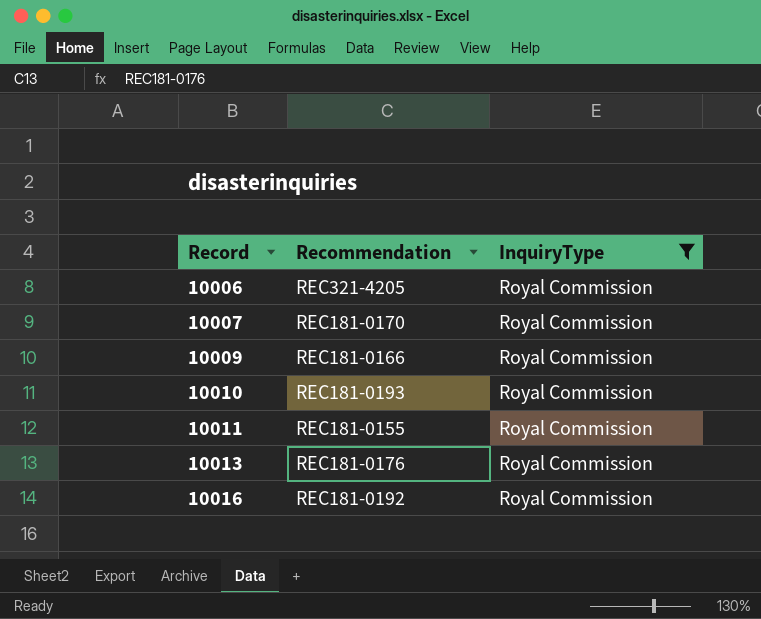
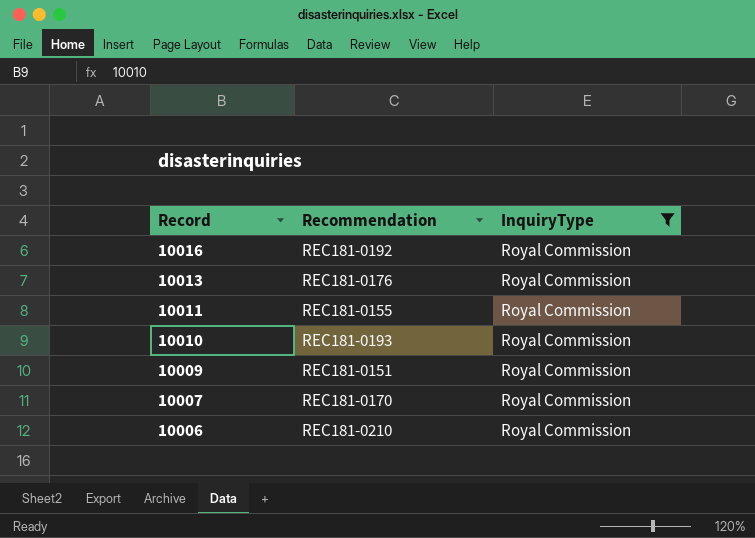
row order: Record ascending -> Record descending
10009 | Recommendation: REC181-0166 -> REC181-0151
10006 | Recommendation: REC321-4205 -> REC181-0210

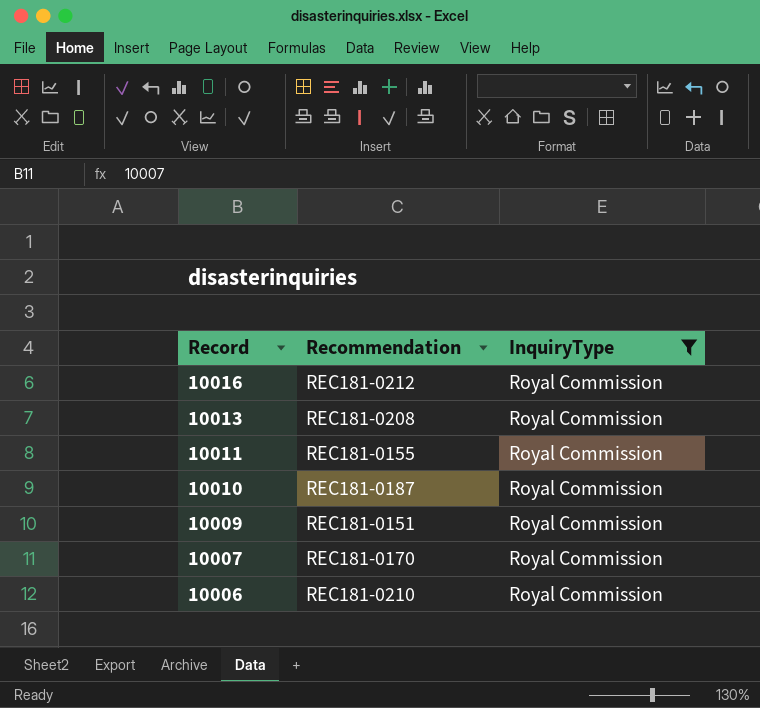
10016 | Recommendation: REC181-0192 -> REC181-0212
10013 | Recommendation: REC181-0176 -> REC181-0208
10010 | Recommendation: REC181-0193 -> REC181-0187

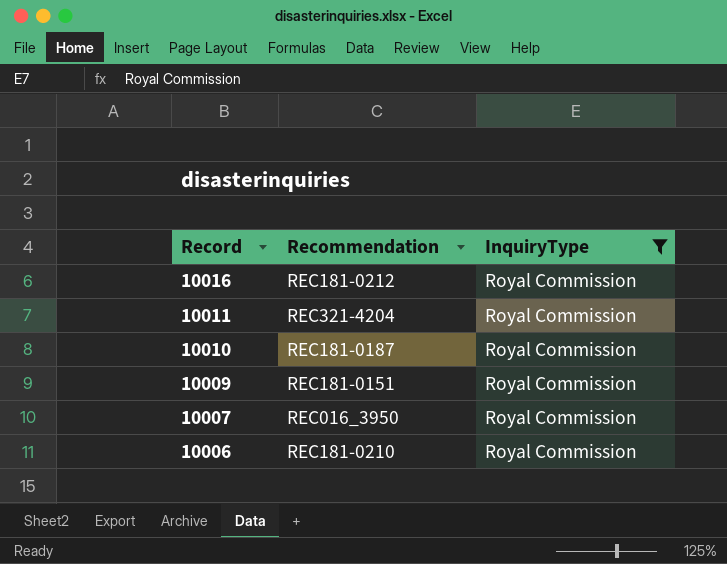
row 10013: REC181-0208 | Royal Commission -> none
10011 | Recommendation: REC181-0155 -> REC321-4204
10007 | Recommendation: REC181-0170 -> REC016_3950

